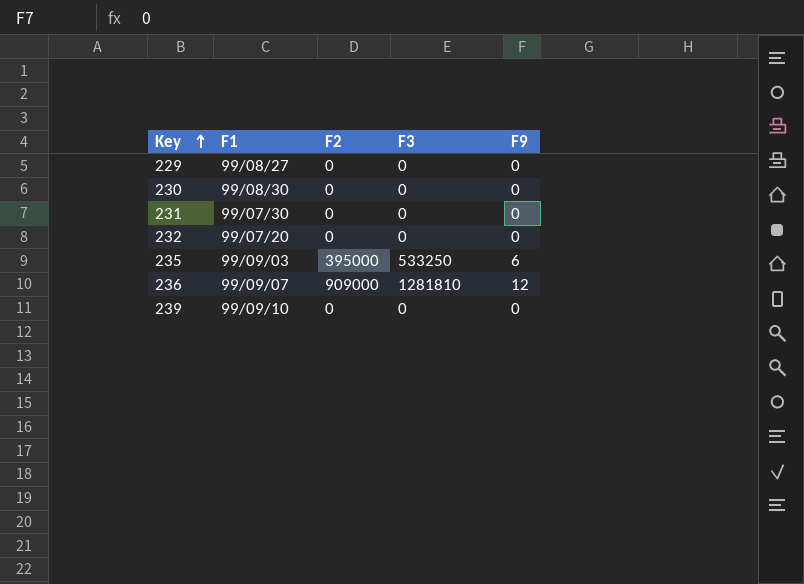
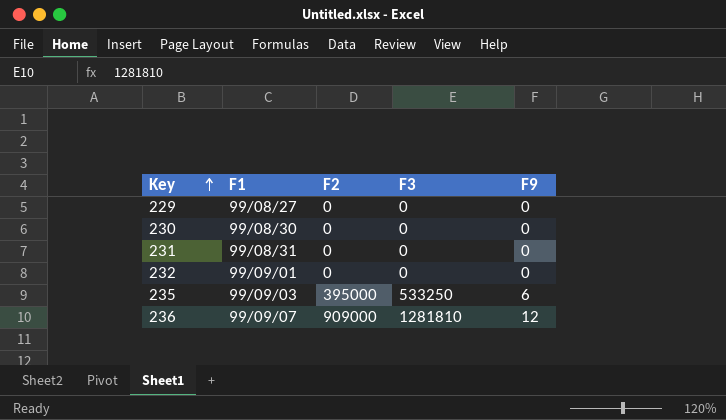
row 239: 99/09/10 | 0 | 0 | 0 -> none
231 | F1: 99/07/30 -> 99/08/31
232 | F1: 99/07/20 -> 99/09/01

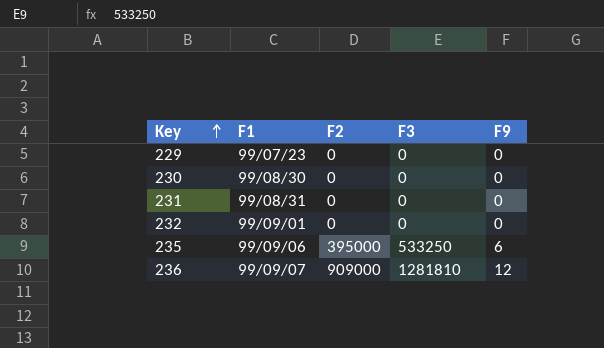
229 | F1: 99/08/27 -> 99/07/23
235 | F1: 99/09/03 -> 99/09/06

